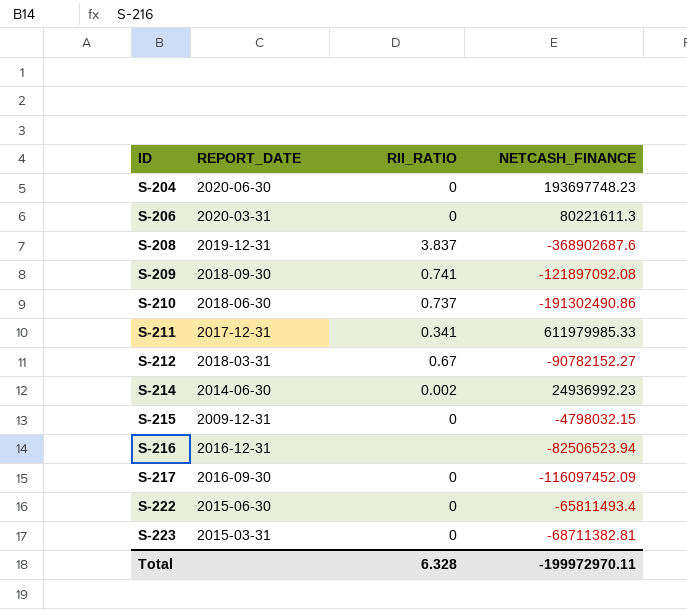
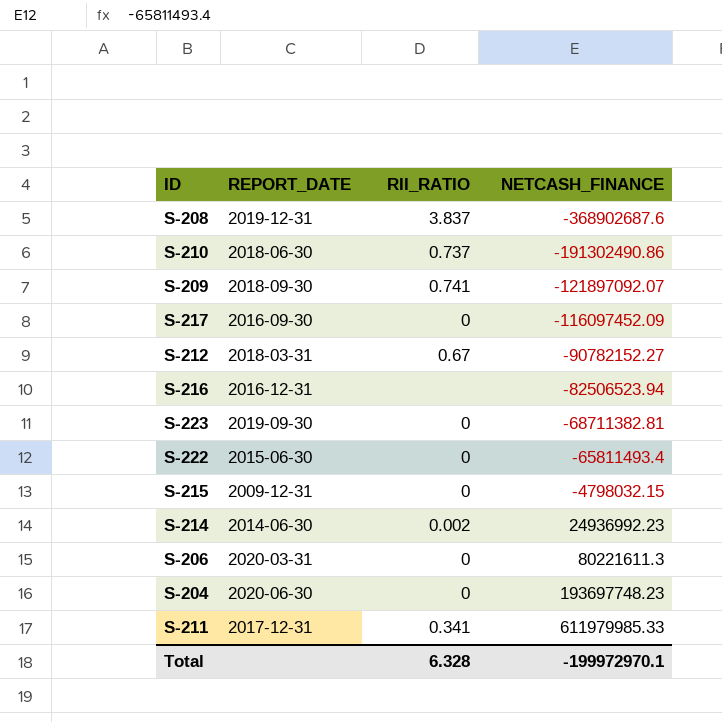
row order: ID ascending -> NETCASH_FINANCE ascending
S-209 | NETCASH_FINANCE: -121897092.08 -> -121897092.07
S-223 | REPORT_DATE: 2015-03-31 -> 2019-09-30
Total | NETCASH_FINANCE: -199972970.11 -> -199972970.1

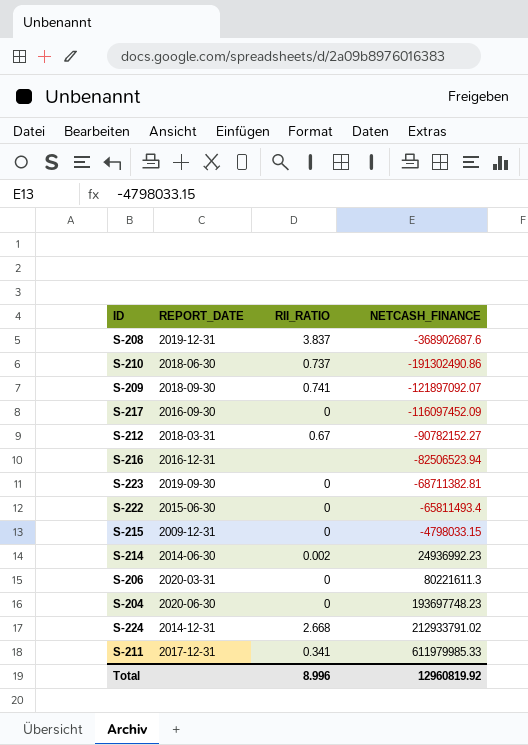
S-215 | NETCASH_FINANCE: -4798032.15 -> -4798033.15
row S-224: none -> 2014-12-31 | 2.668 | 212933791.02
Total | RII_RATIO: 6.328 -> 8.996
Total | NETCASH_FINANCE: -199972970.1 -> 12960819.92

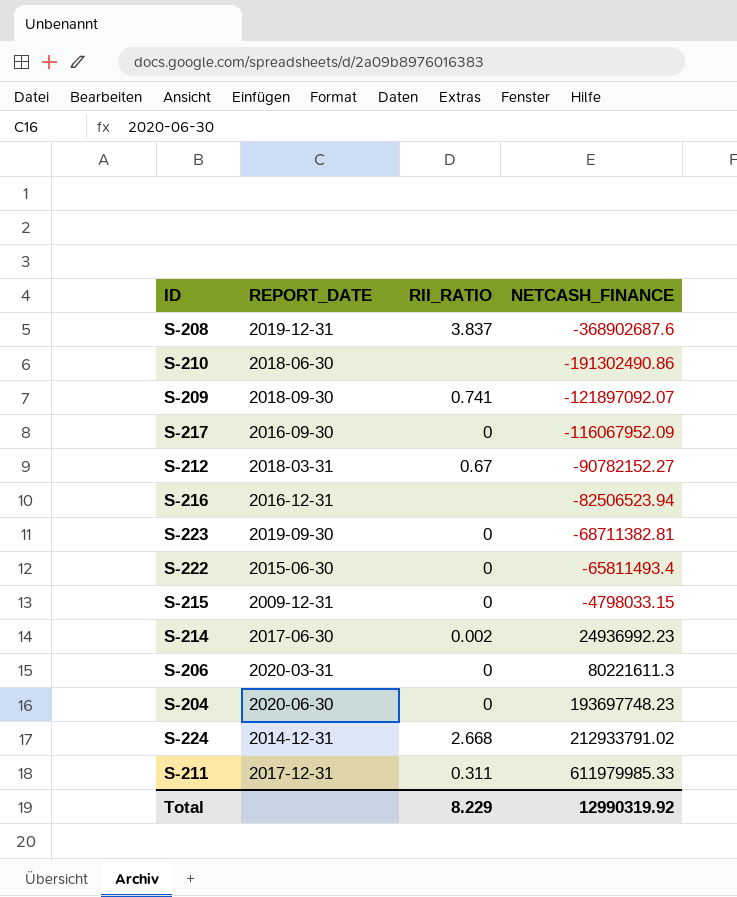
S-210 | RII_RATIO: 0.737 -> none
S-217 | NETCASH_FINANCE: -116097452.09 -> -116067952.09
S-214 | REPORT_DATE: 2014-06-30 -> 2017-06-30
S-211 | RII_RATIO: 0.341 -> 0.311
Total | RII_RATIO: 8.996 -> 8.229
Total | NETCASH_FINANCE: 12960819.92 -> 12990319.92

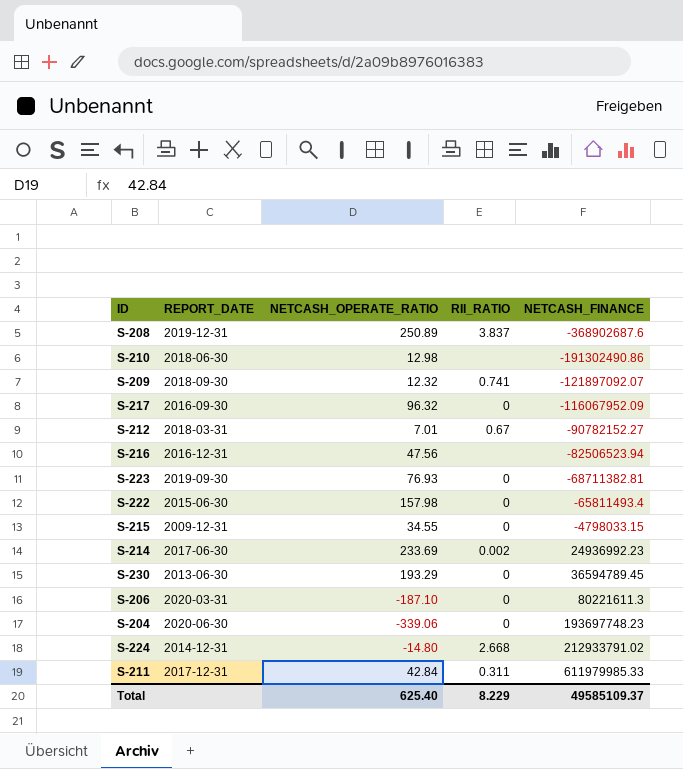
column NETCASH_OPERATE_RATIO | position: none -> 3
row S-230: none -> 2013-06-30 | 193.29 | 0 | 36594789.45
Total | NETCASH_FINANCE: 12990319.92 -> 49585109.37

